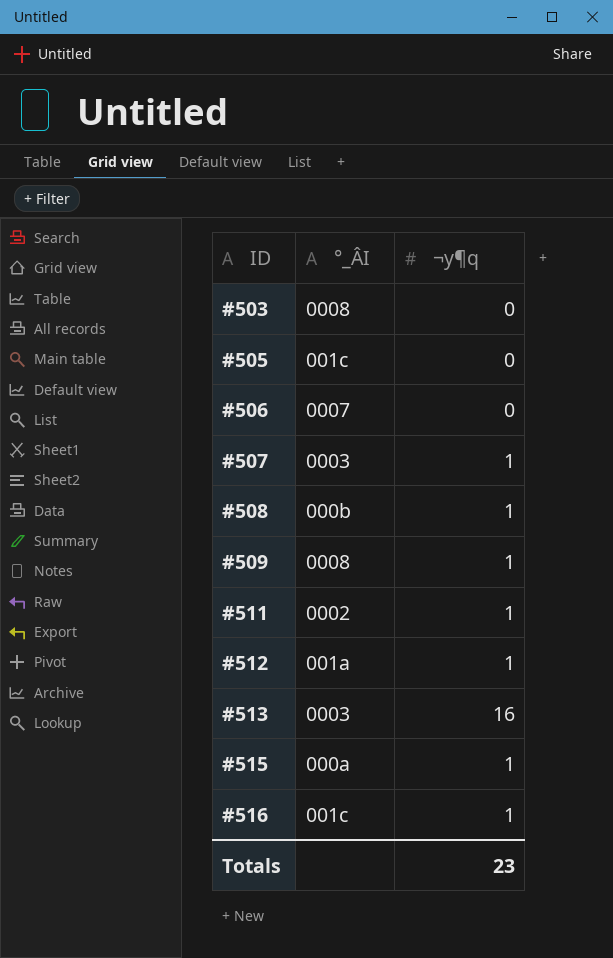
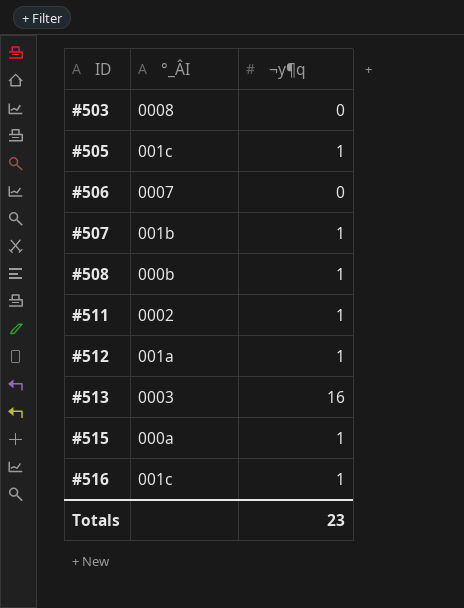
row #509: 0008 | 1 -> none
#505 | ¬y¶q: 0 -> 1
#507 | °_ÂI: 0003 -> 001b

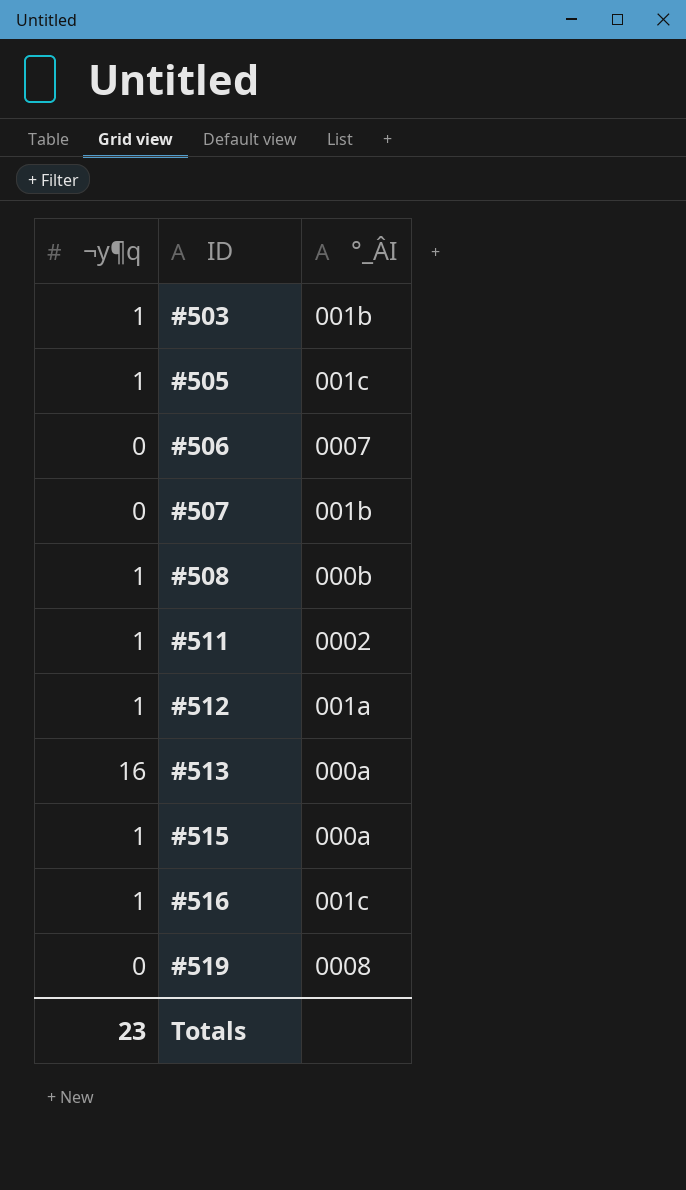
column ¬y¶q | position: 3 -> 1
#503 | ¬y¶q: 0 -> 1
#503 | °_ÂI: 0008 -> 001b
#507 | ¬y¶q: 1 -> 0
#513 | °_ÂI: 0003 -> 000a
row #519: none -> 0 | 0008

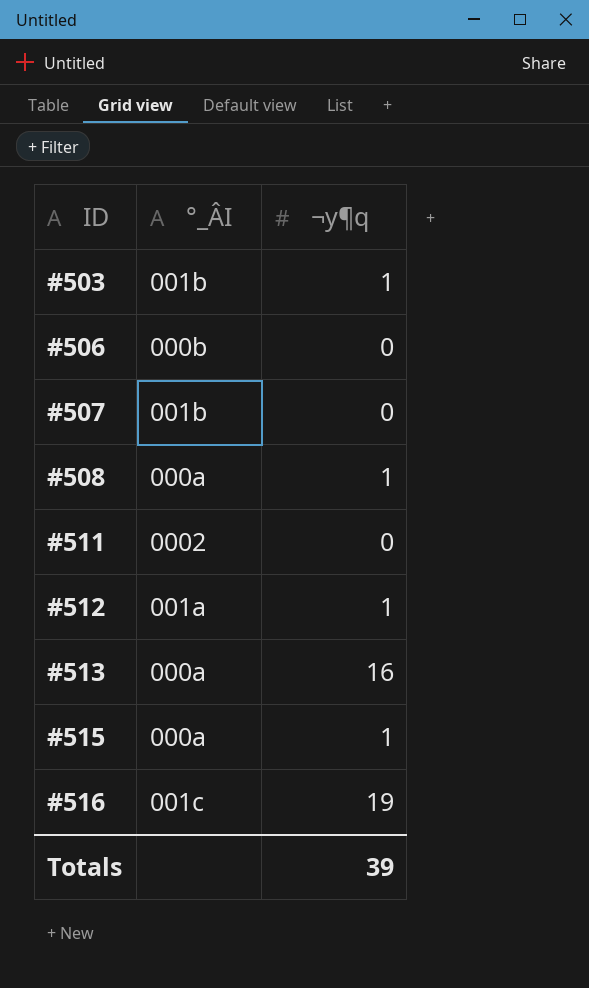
column ¬y¶q | position: 1 -> 3
row #505: 1 | 001c -> none
row #519: 0 | 0008 -> none
#506 | °_ÂI: 0007 -> 000b
#508 | °_ÂI: 000b -> 000a
#511 | ¬y¶q: 1 -> 0
#516 | ¬y¶q: 1 -> 19
Totals | ¬y¶q: 23 -> 39

